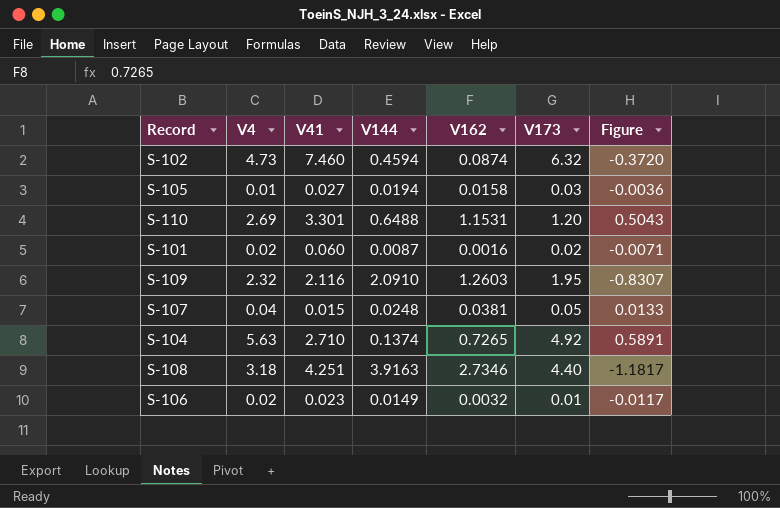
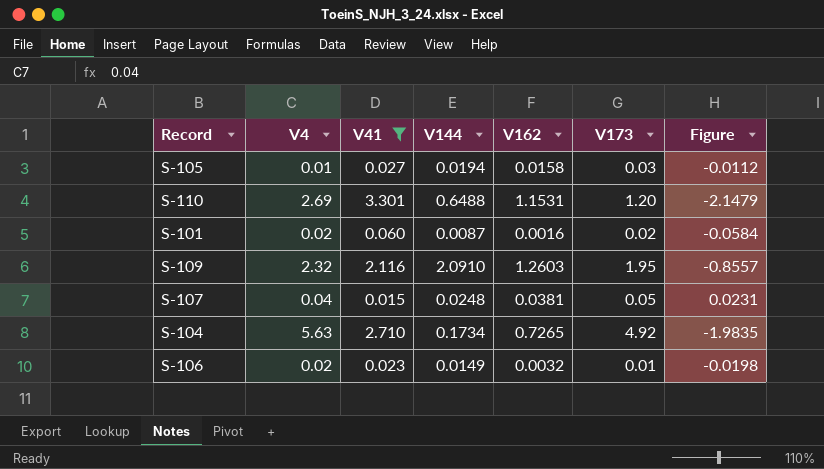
filter: none -> V41 <= 3.301
column Figure | formula: [V162] - [V144] -> [V162] - [V41]
S-104 | V144: 0.1374 -> 0.1734

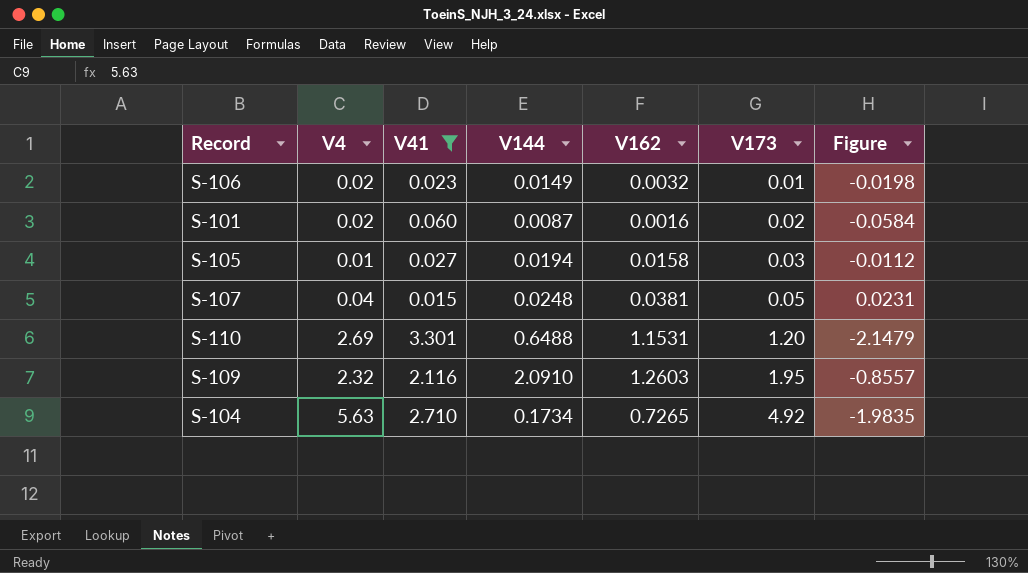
row order: none -> V173 ascending

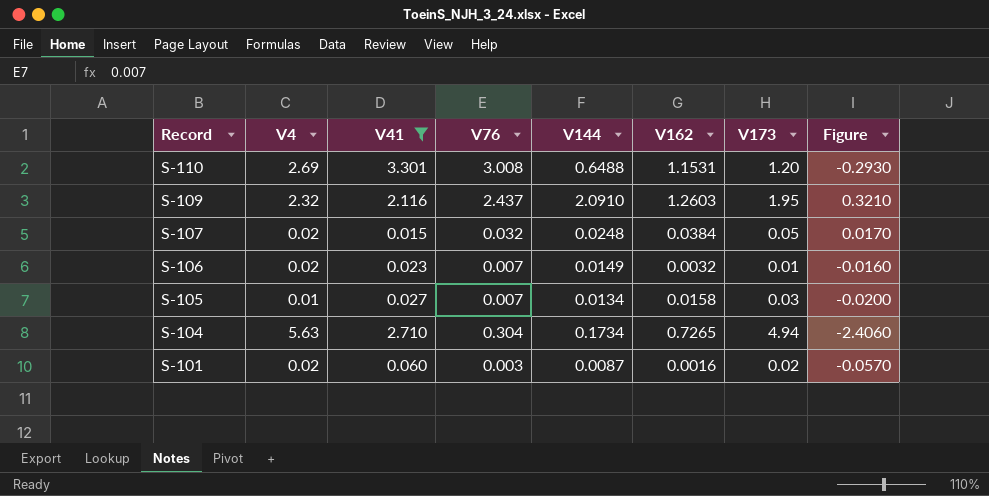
row order: V173 ascending -> Record descending
column V76 | position: none -> 4
column Figure | formula: [V162] - [V41] -> [V76] - [V41]
S-107 | V4: 0.04 -> 0.02
S-107 | V162: 0.0381 -> 0.0384
S-105 | V144: 0.0194 -> 0.0134
S-104 | V173: 4.92 -> 4.94

